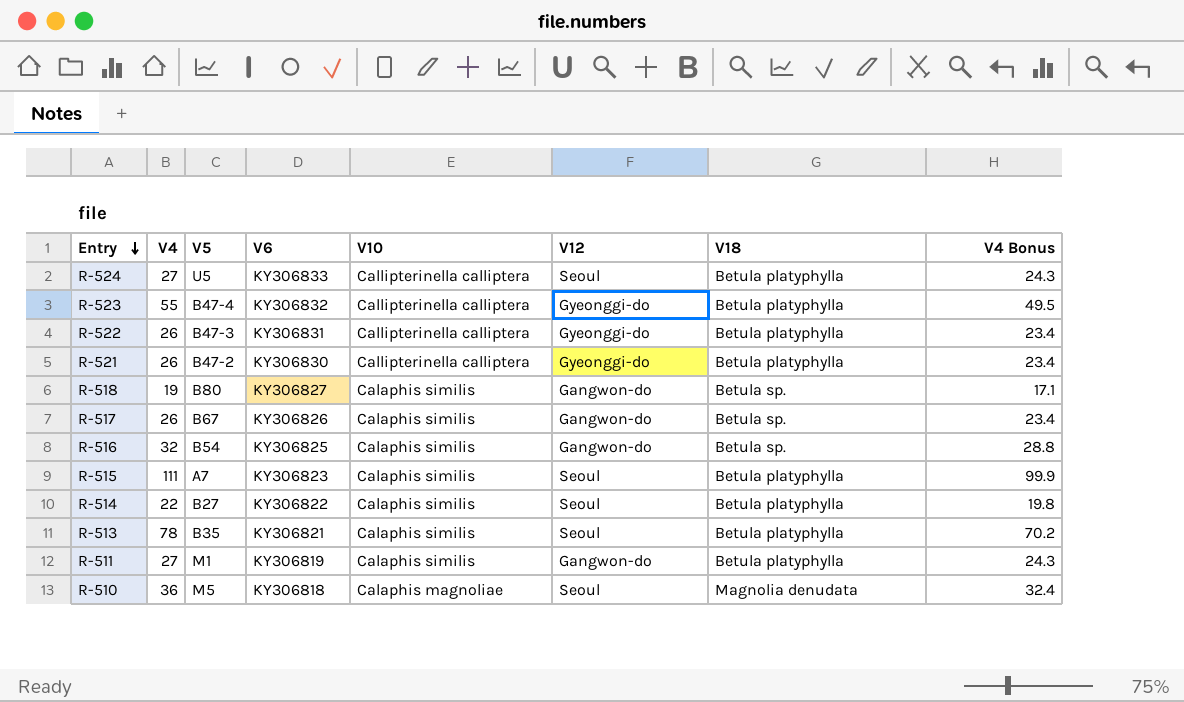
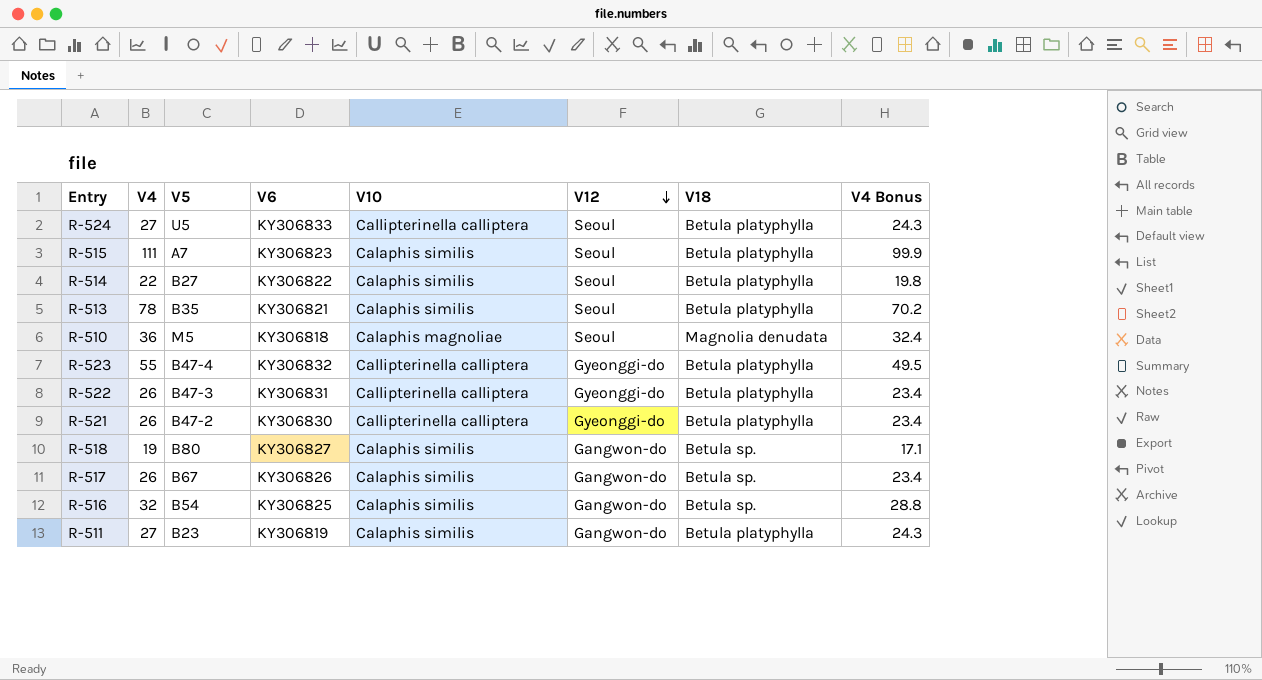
row order: Entry descending -> V12 descending
R-511 | V5: M1 -> B23

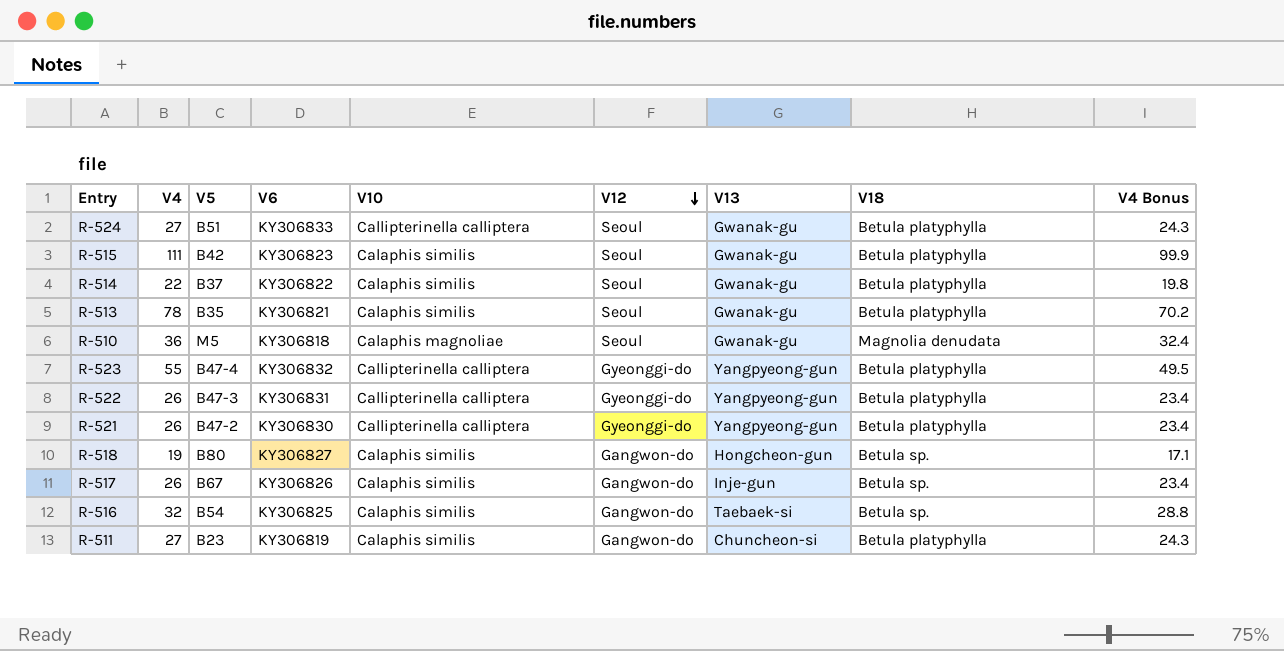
column V13 | position: none -> 7
R-524 | V5: U5 -> B51
R-515 | V5: A7 -> B42
R-514 | V5: B27 -> B37

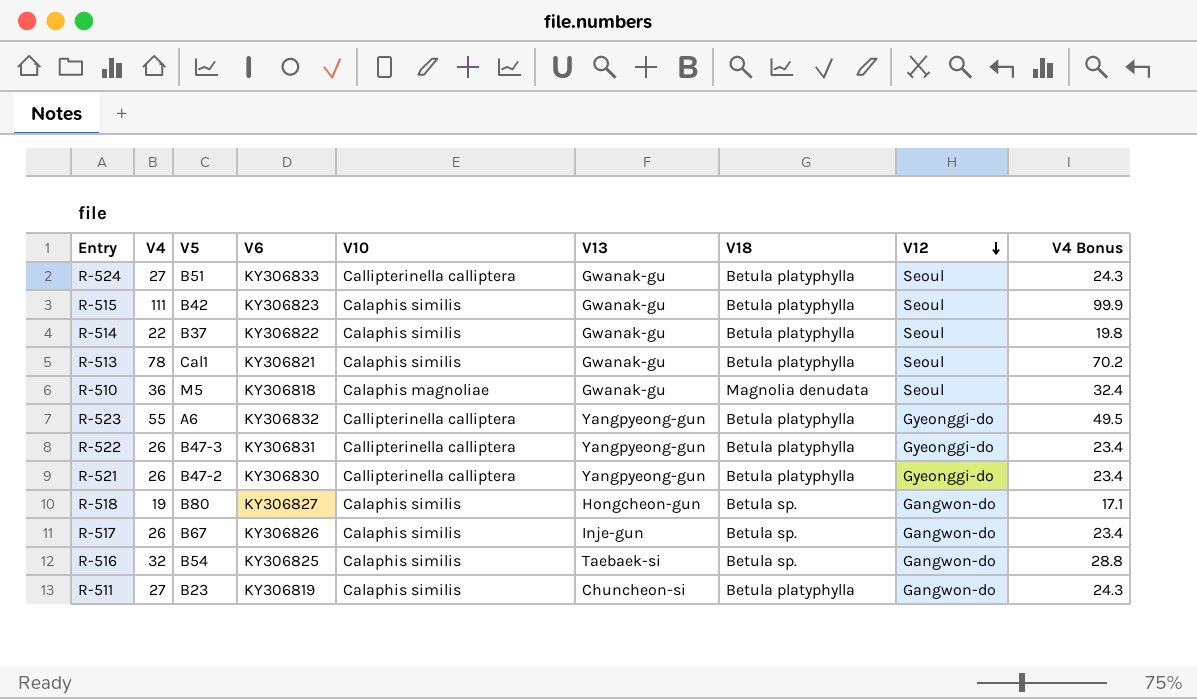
column V12 | position: 6 -> 8
R-513 | V5: B35 -> Cal1
R-523 | V5: B47-4 -> A6

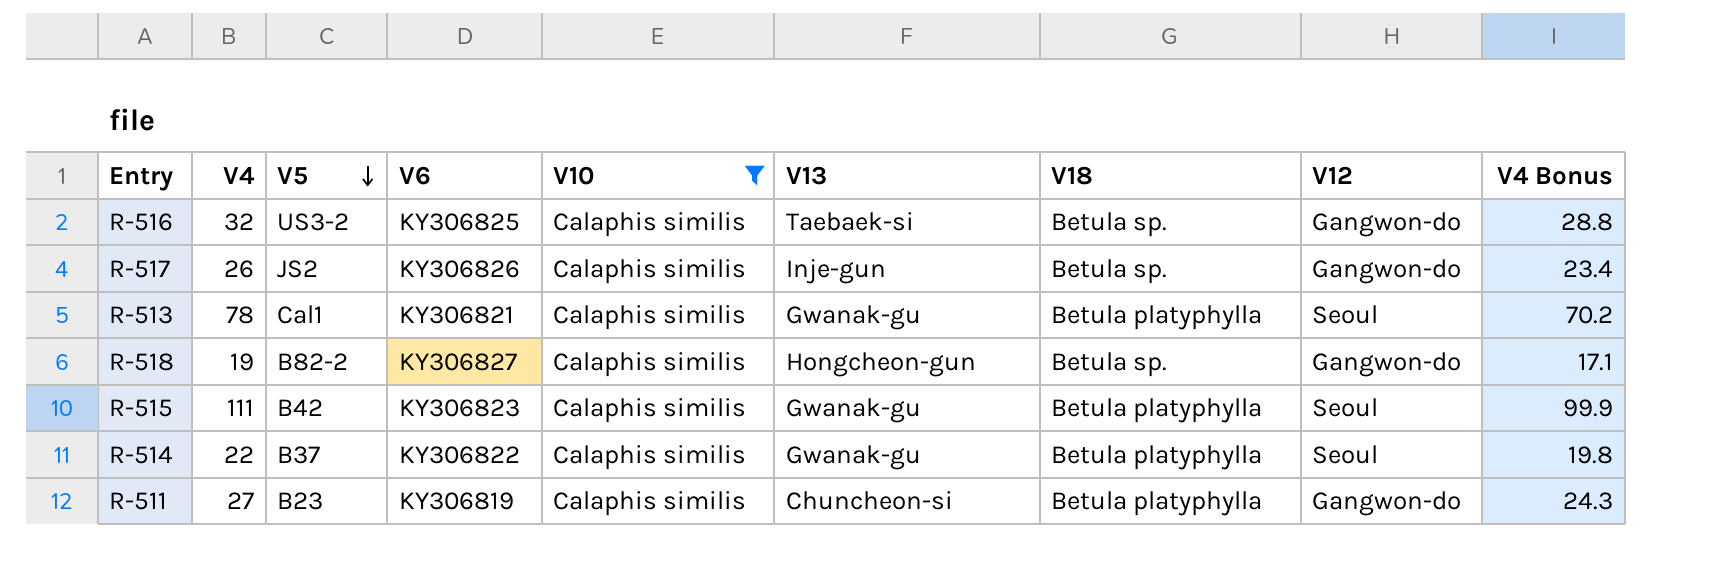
filter: none -> V10 = Calaphis similis
row order: V12 descending -> V5 descending
R-516 | V5: B54 -> US3-2
R-517 | V5: B67 -> JS2
R-518 | V5: B80 -> B82-2

